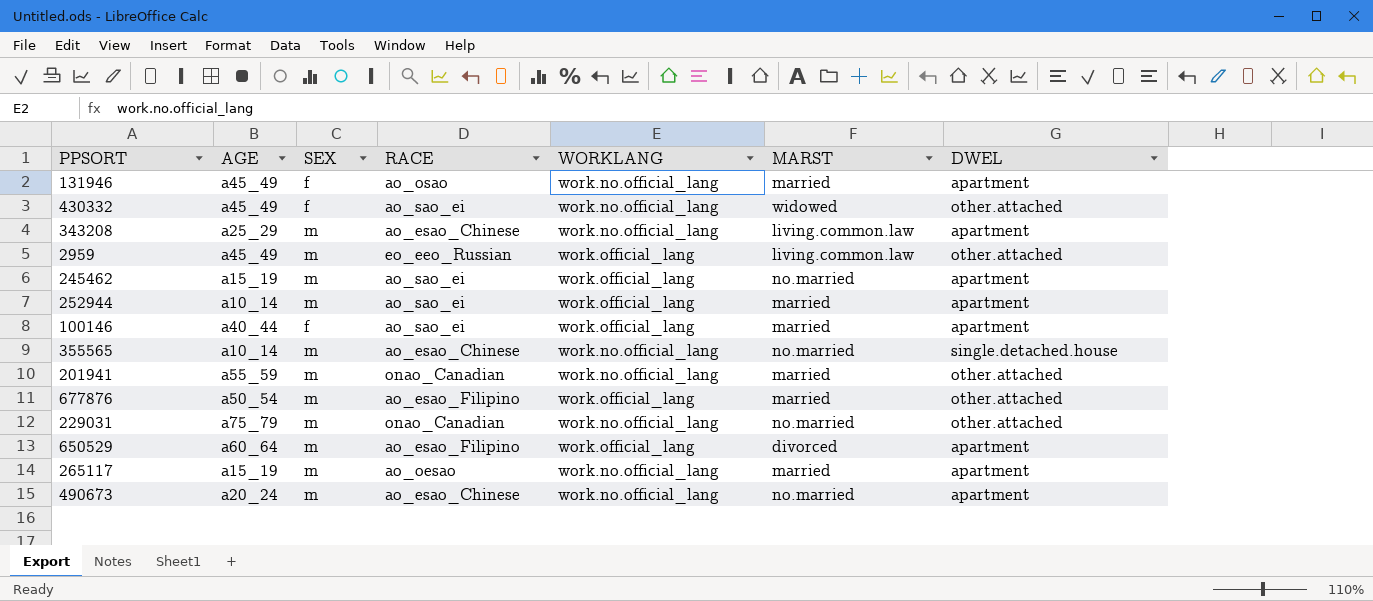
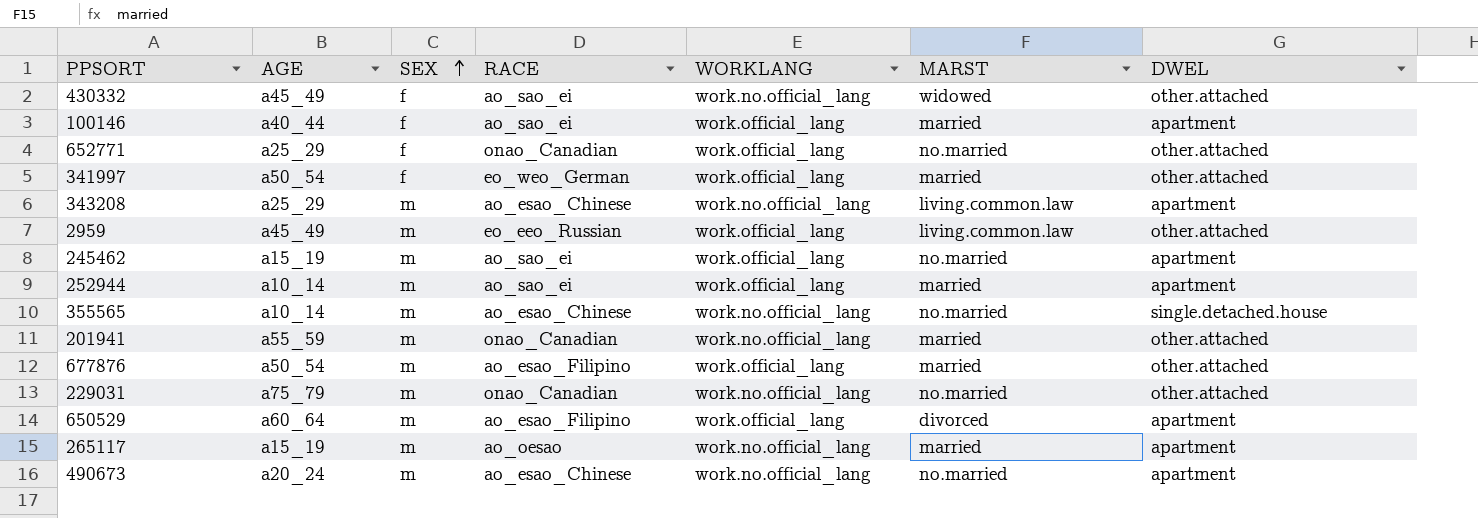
row order: none -> SEX ascending
row 131946: a45_49 | f | ao_osao | work.no.official_lang | married | apartment -> none
row 652771: none -> a25_29 | f | onao_Canadian | work.official_lang | no.married | other.attached
row 341997: none -> a50_54 | f | eo_weo_German | work.official_lang | married | other.attached

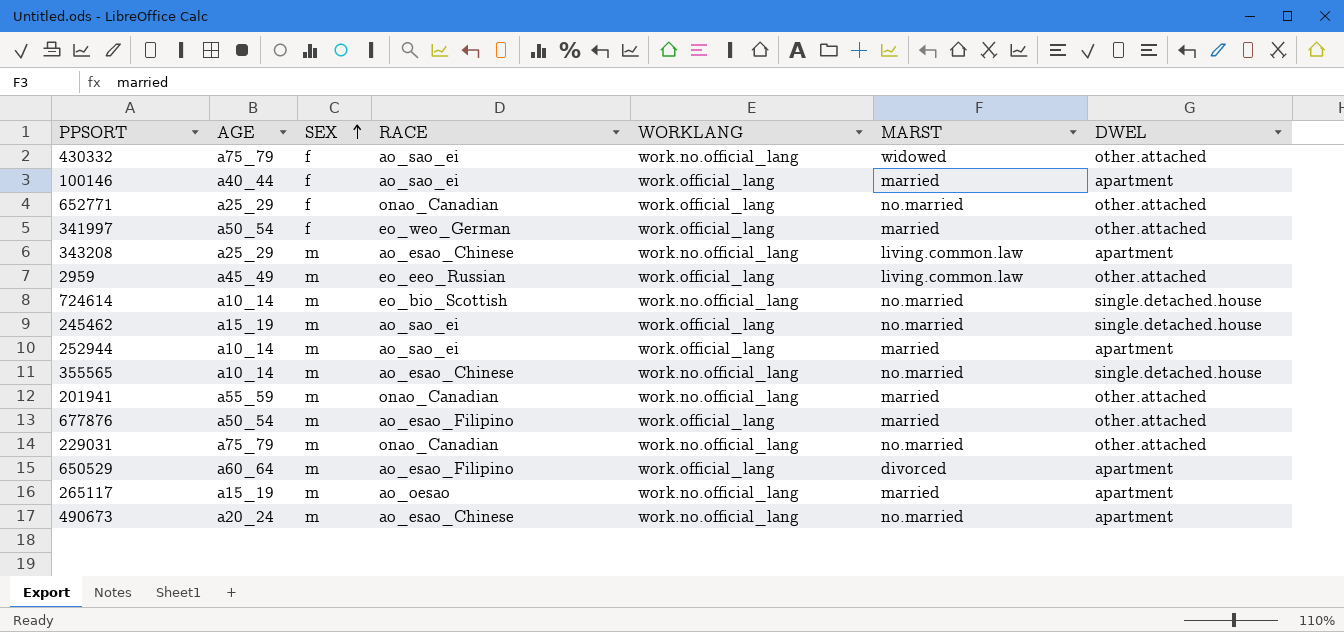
430332 | AGE: a45_49 -> a75_79
row 724614: none -> a10_14 | m | eo_bio_Scottish | work.no.official_lang | no.married | single.detached.house
245462 | DWEL: apartment -> single.detached.house

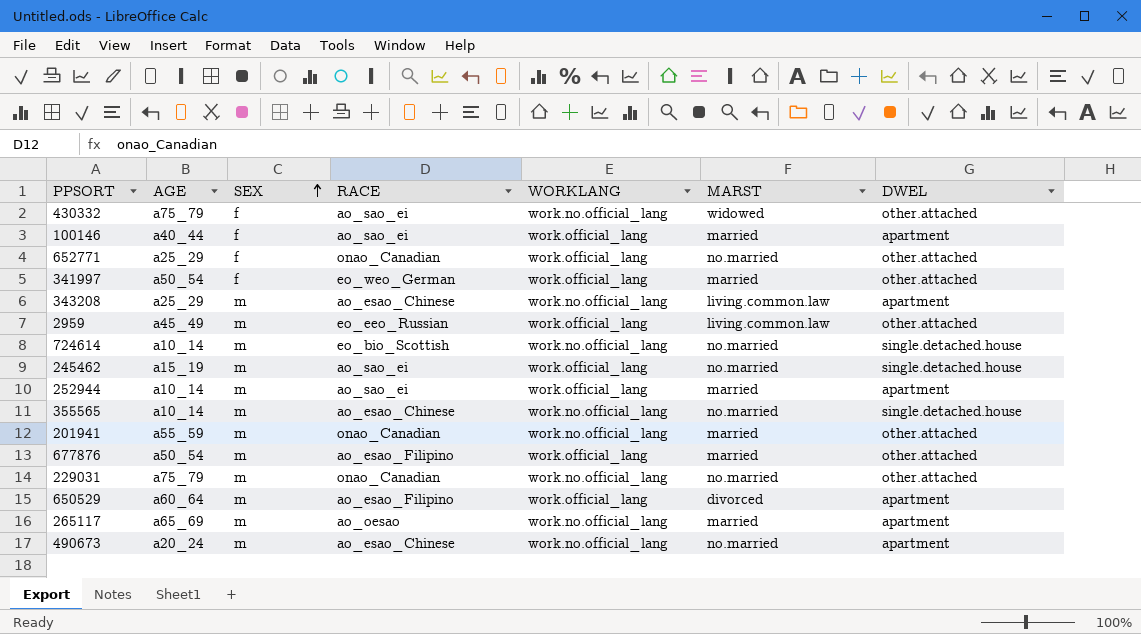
265117 | AGE: a15_19 -> a65_69

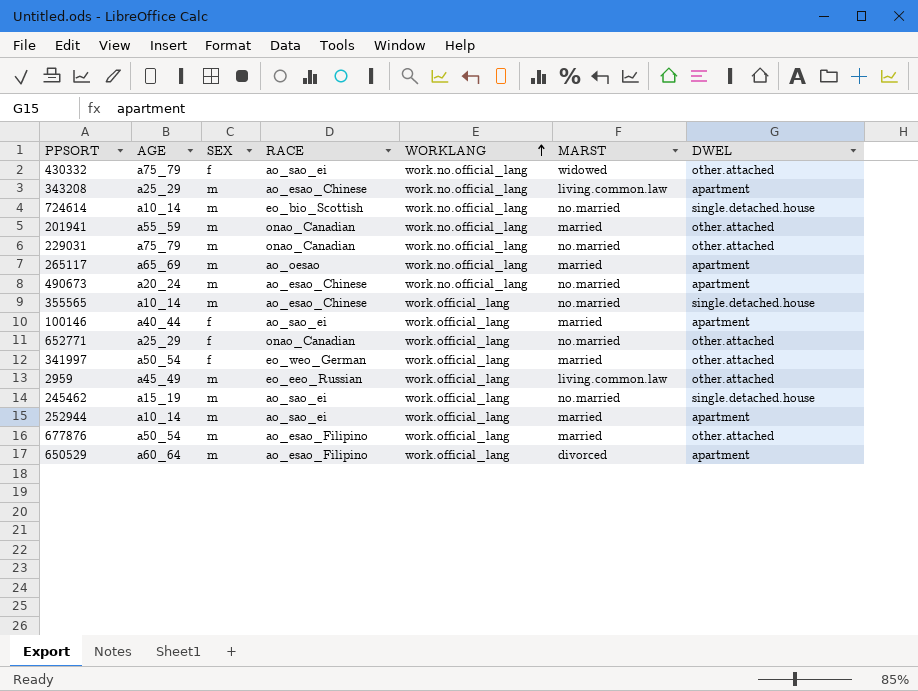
row order: SEX ascending -> WORKLANG ascending
355565 | WORKLANG: work.no.official_lang -> work.official_lang

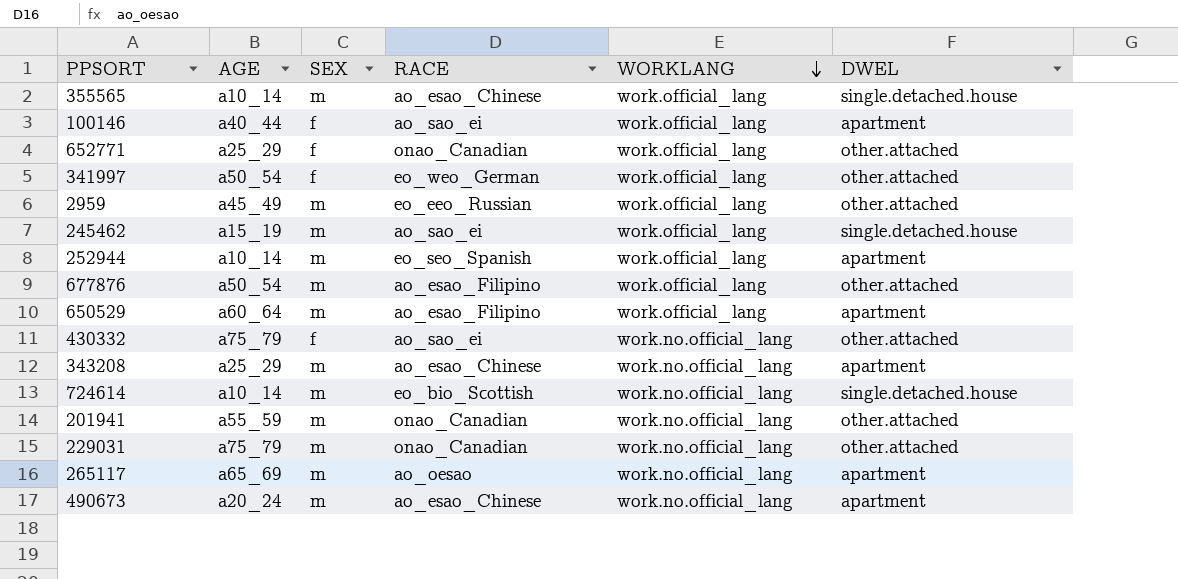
row order: WORKLANG ascending -> WORKLANG descending
column MARST | position: 6 -> none
252944 | RACE: ao_sao_ei -> eo_seo_Spanish

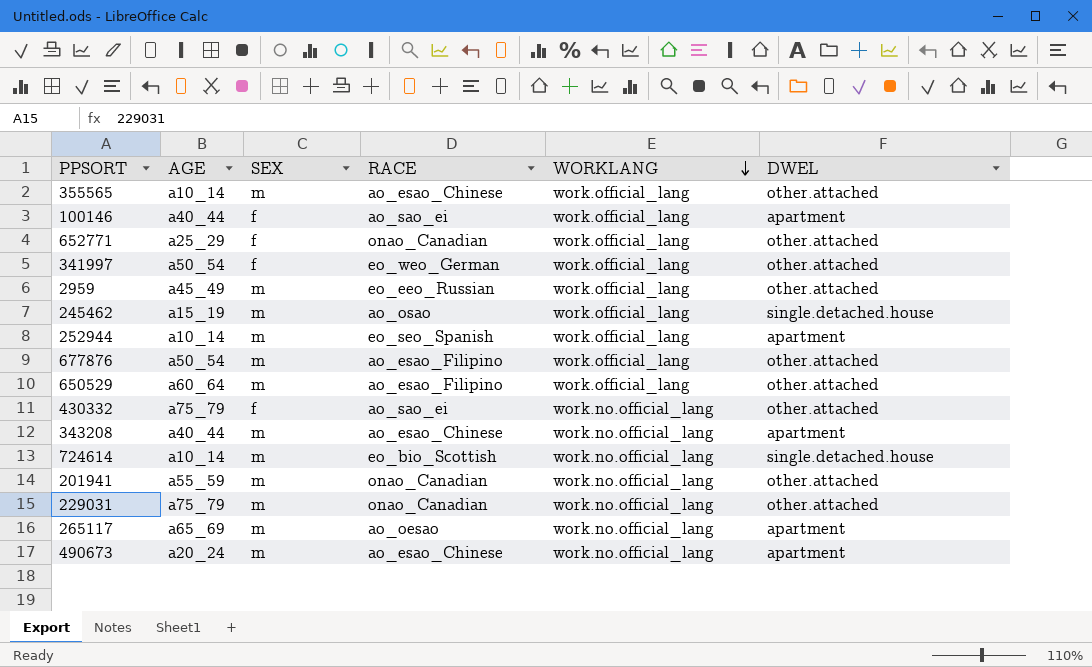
355565 | DWEL: single.detached.house -> other.attached
245462 | RACE: ao_sao_ei -> ao_osao
650529 | DWEL: apartment -> other.attached
343208 | AGE: a25_29 -> a40_44

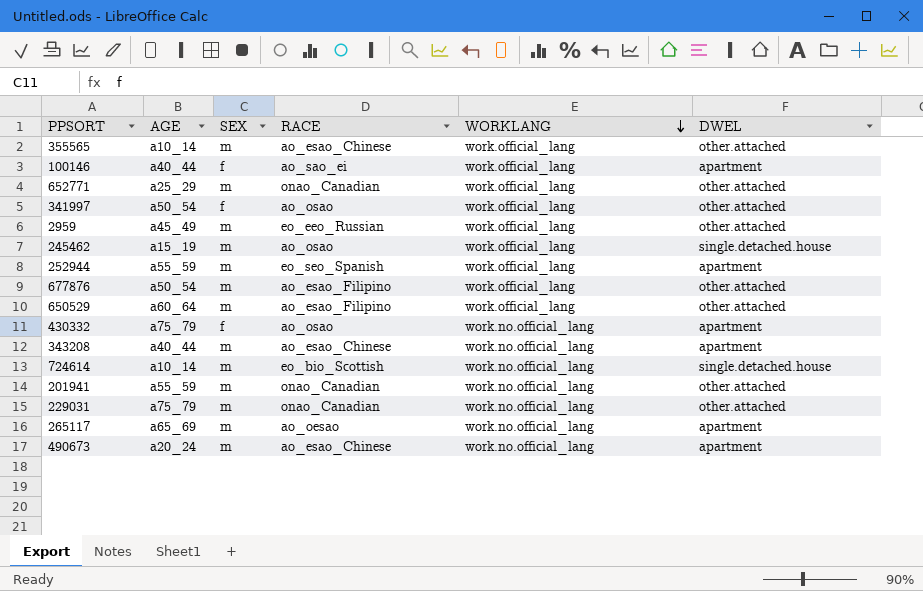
652771 | SEX: f -> m
341997 | RACE: eo_weo_German -> ao_osao
252944 | AGE: a10_14 -> a55_59
430332 | RACE: ao_sao_ei -> ao_osao
430332 | DWEL: other.attached -> apartment

